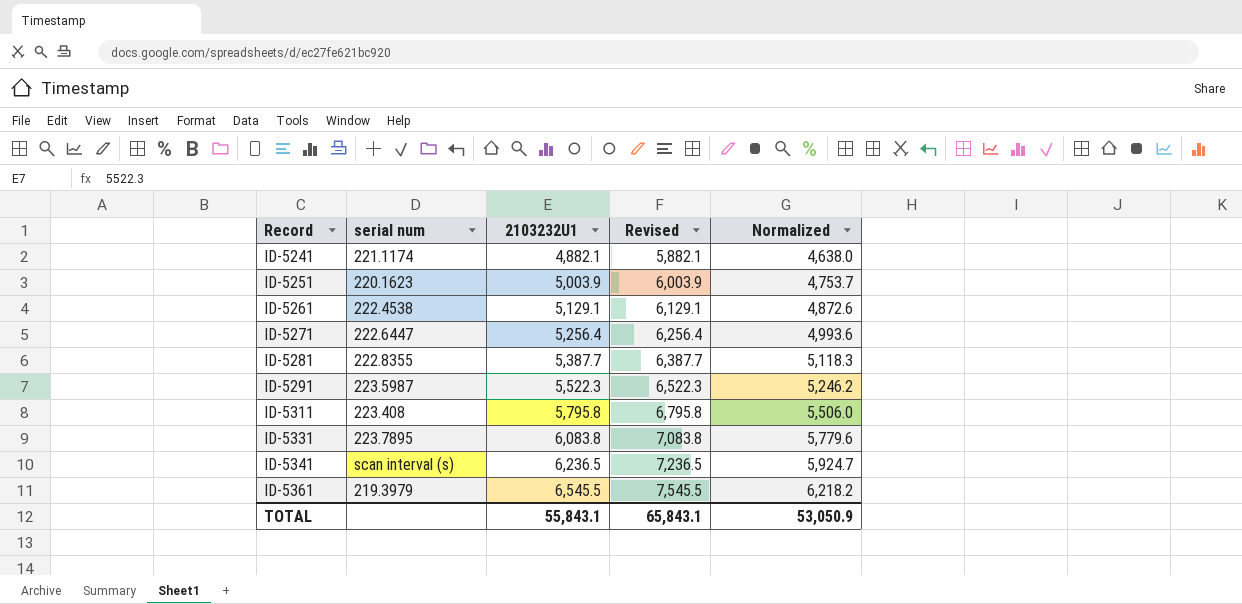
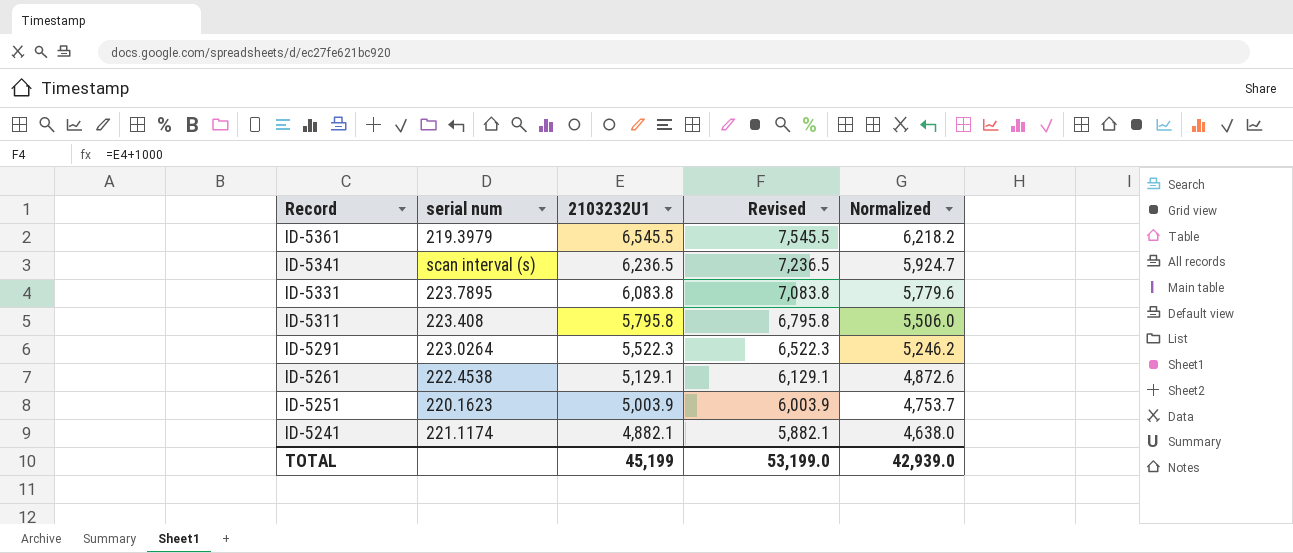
row order: Record ascending -> Record descending
row ID-5271: 222.6447 | 5,256.4 | 6,256.4 | 4,993.6 -> none
row ID-5281: 222.8355 | 5,387.7 | 6,387.7 | 5,118.3 -> none
ID-5291 | serial num: 223.5987 -> 223.0264
TOTAL | 2103232U1: 55,843.1 -> 45,199
TOTAL | Revised: 65,843.1 -> 53,199.0
TOTAL | Normalized: 53,050.9 -> 42,939.0

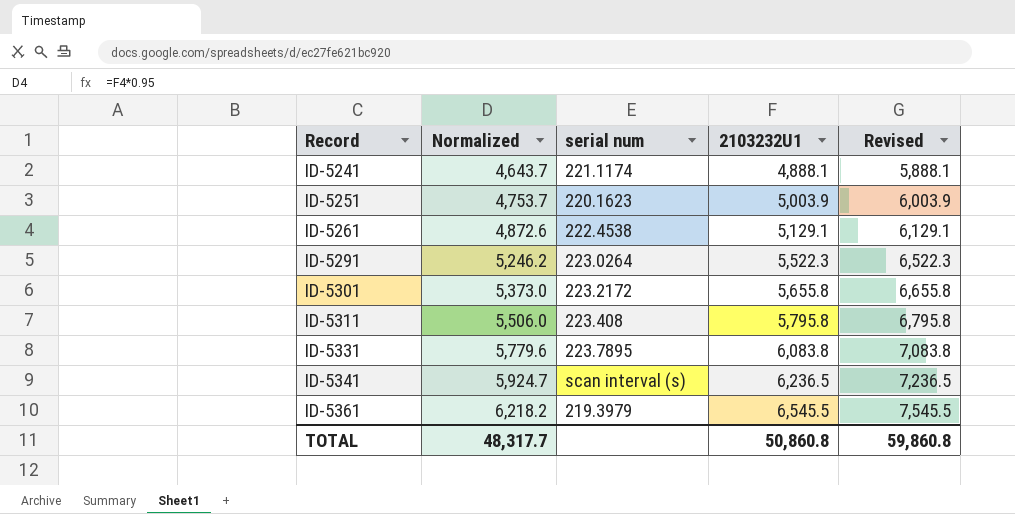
row order: Record descending -> Record ascending
column Normalized | position: 5 -> 2
ID-5241 | Normalized: 4,638.0 -> 4,643.7
ID-5241 | 2103232U1: 4,882.1 -> 4,888.1
ID-5241 | Revised: 5,882.1 -> 5,888.1
row ID-5301: none -> 5,373.0 | 223.2172 | 5,655.8 | 6,655.8
TOTAL | Normalized: 42,939.0 -> 48,317.7
TOTAL | 2103232U1: 45,199 -> 50,860.8
TOTAL | Revised: 53,199.0 -> 59,860.8

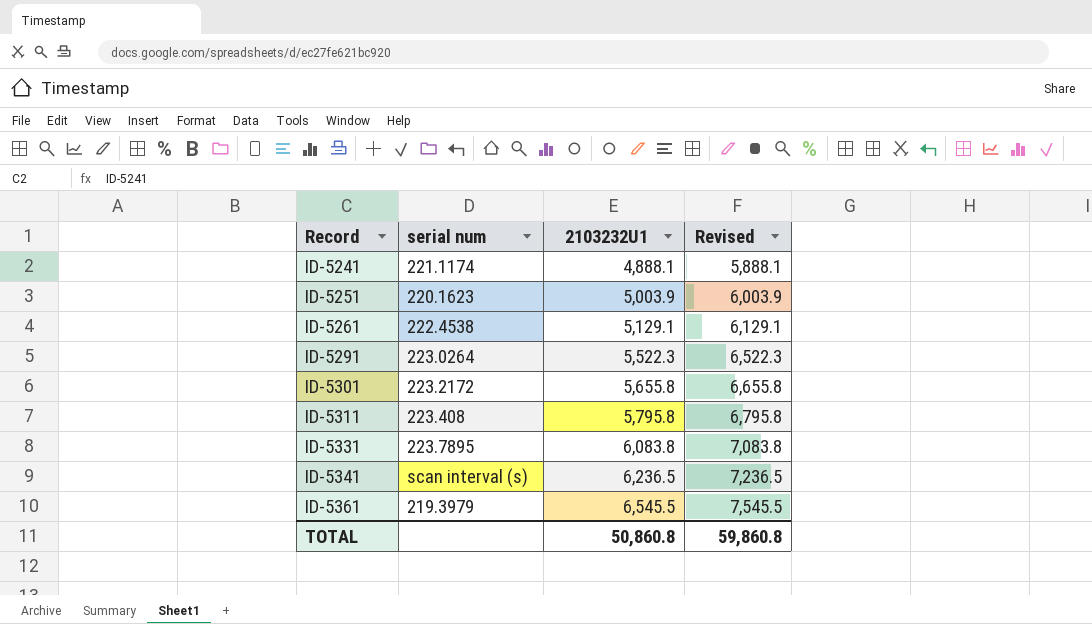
column Normalized | formula: [2103232U1] * 0.95 -> none

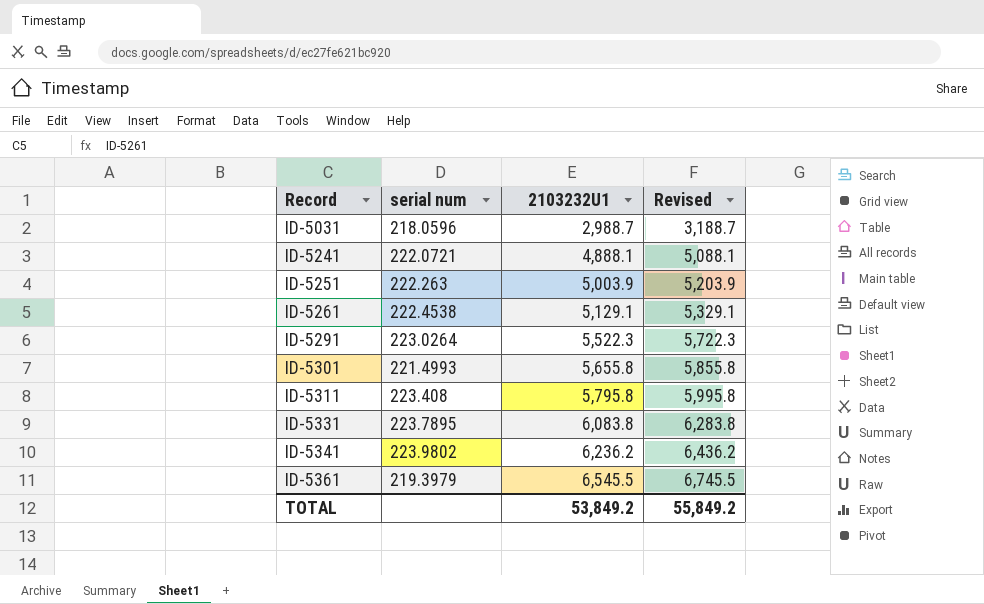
column Revised | formula: [2103232U1] + 1000 -> [2103232U1] + 200
row ID-5031: none -> 218.0596 | 2,988.7 | 3,188.7
ID-5241 | serial num: 221.1174 -> 222.0721
ID-5251 | serial num: 220.1623 -> 222.263
ID-5301 | serial num: 223.2172 -> 221.4993
ID-5341 | serial num: scan interval (s) -> 223.9802
ID-5341 | 2103232U1: 6,236.5 -> 6,236.2
TOTAL | 2103232U1: 50,860.8 -> 53,849.2
TOTAL | Revised: 59,860.8 -> 55,849.2

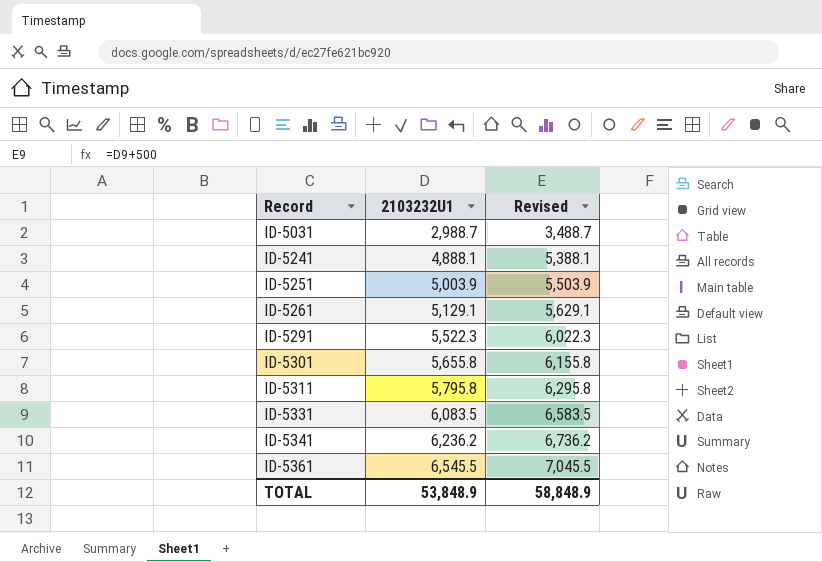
column serial num | position: 2 -> none
column Revised | formula: [2103232U1] + 200 -> [2103232U1] + 500
ID-5331 | 2103232U1: 6,083.8 -> 6,083.5
TOTAL | 2103232U1: 53,849.2 -> 53,848.9
TOTAL | Revised: 55,849.2 -> 58,848.9

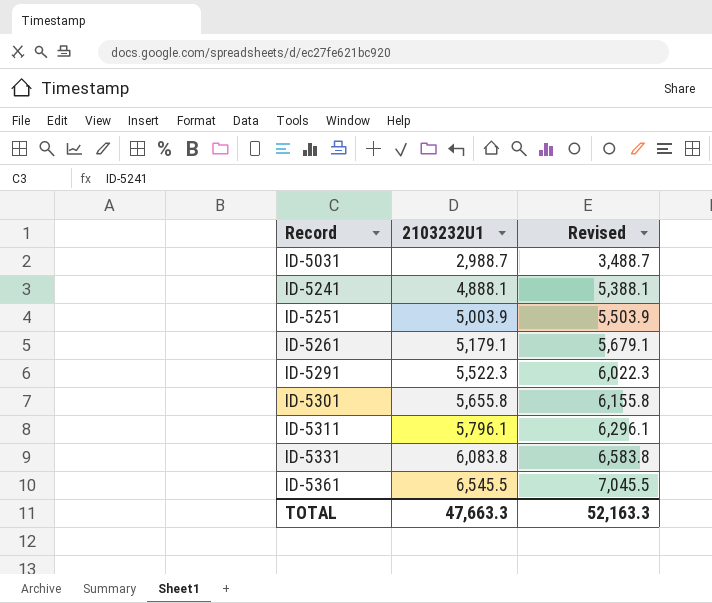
row ID-5341: 6,236.2 | 6,736.2 -> none
ID-5261 | 2103232U1: 5,129.1 -> 5,179.1
ID-5261 | Revised: 5,629.1 -> 5,679.1
ID-5311 | 2103232U1: 5,795.8 -> 5,796.1
ID-5311 | Revised: 6,295.8 -> 6,296.1
ID-5331 | 2103232U1: 6,083.5 -> 6,083.8
ID-5331 | Revised: 6,583.5 -> 6,583.8
TOTAL | 2103232U1: 53,848.9 -> 47,663.3
TOTAL | Revised: 58,848.9 -> 52,163.3

